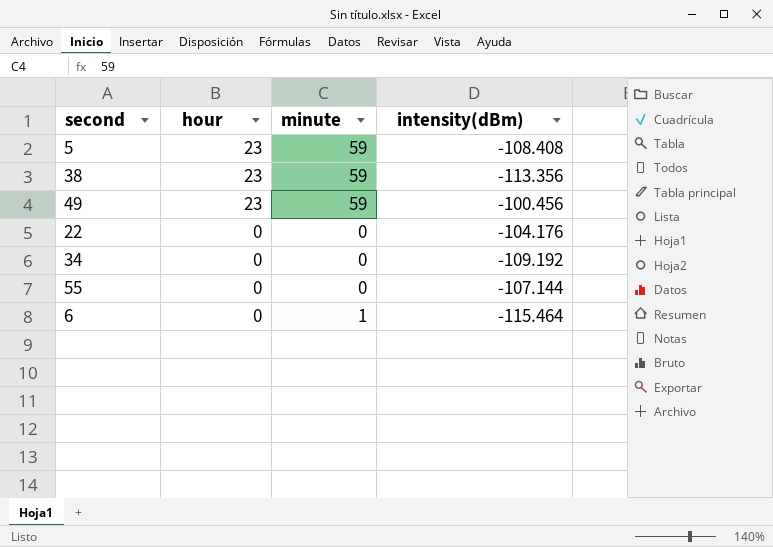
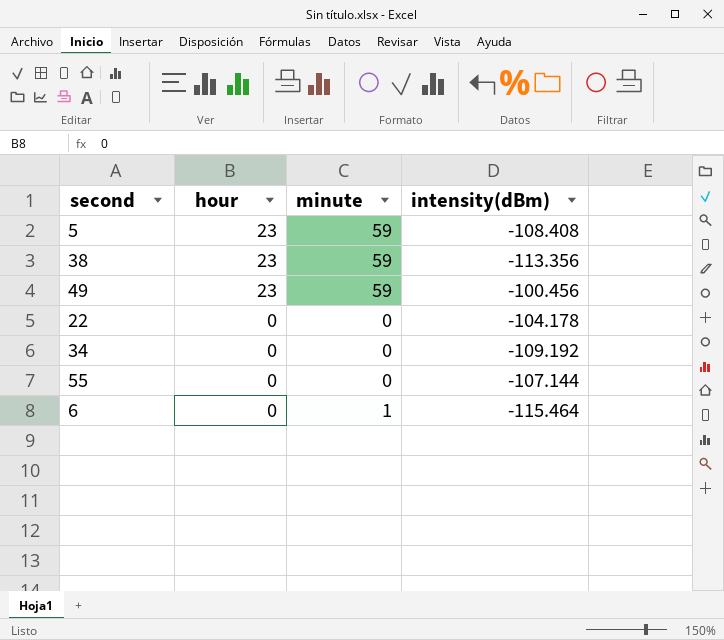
22 | intensity(dBm): -104.176 -> -104.178

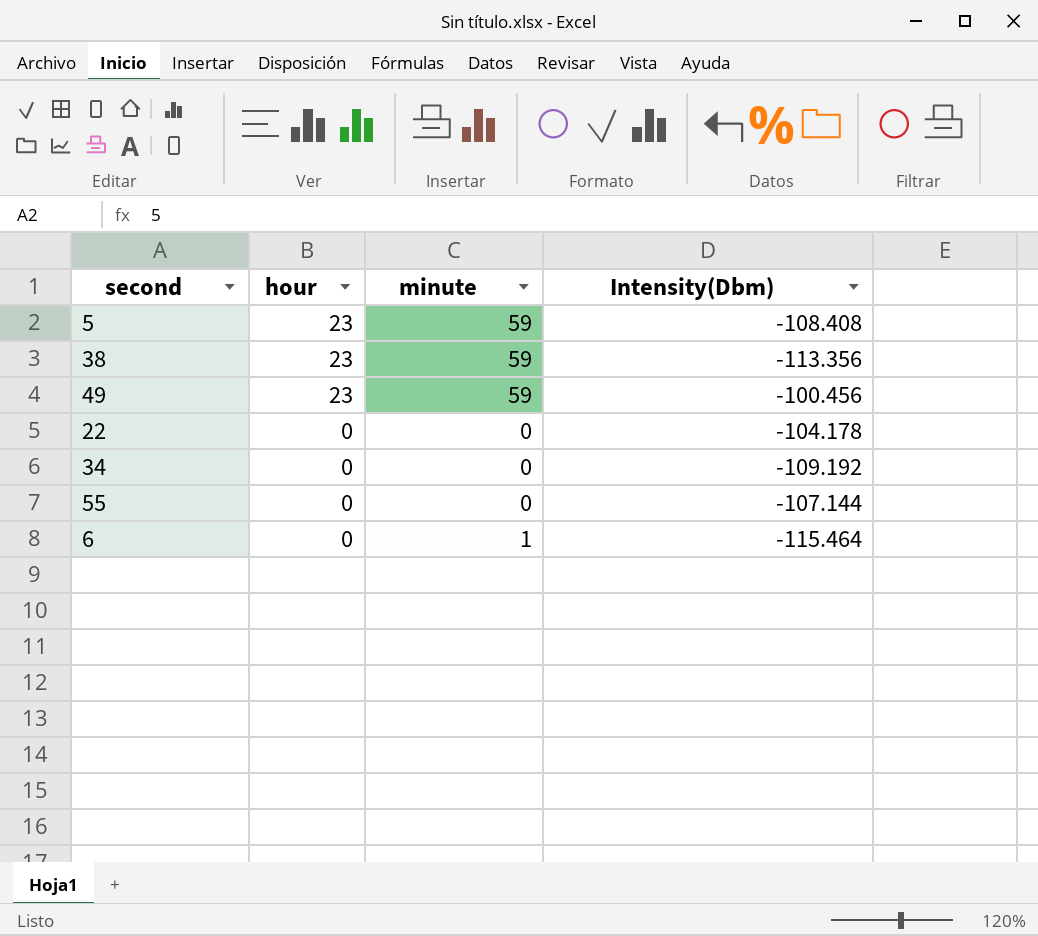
column name: intensity(dBm) -> Intensity(Dbm)

